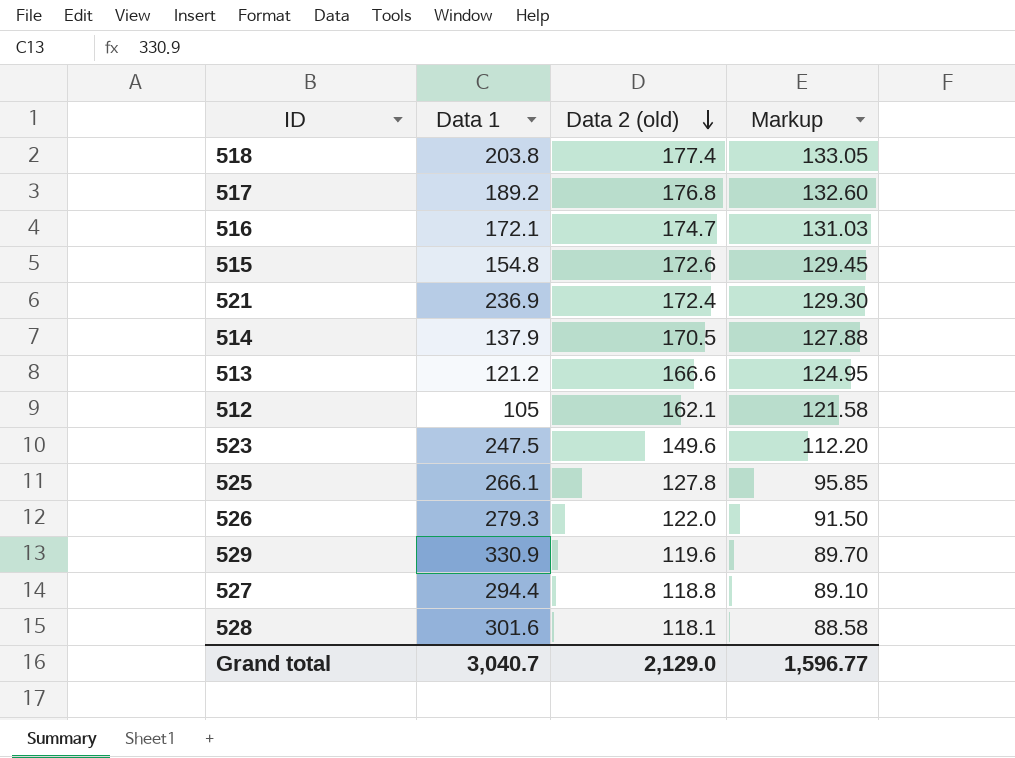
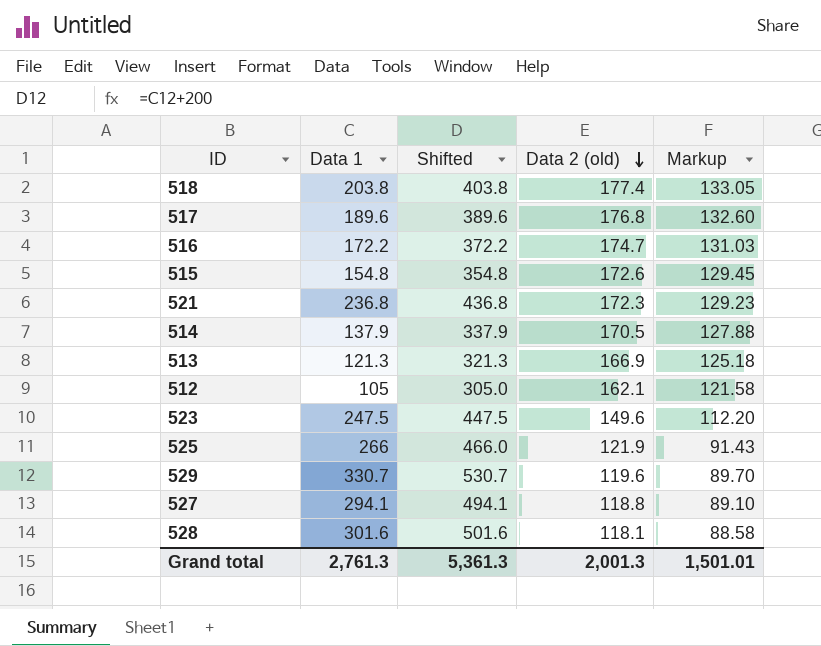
column Shifted | formula: none -> [Data 1] + 200
row 526: 279.3 | 122.0 | 91.50 -> none
517 | Data 1: 189.2 -> 189.6
516 | Data 1: 172.1 -> 172.2
521 | Data 1: 236.9 -> 236.8
521 | Data 2 (old): 172.4 -> 172.3
521 | Markup: 129.30 -> 129.23
513 | Data 1: 121.2 -> 121.3
513 | Data 2 (old): 166.6 -> 166.9
513 | Markup: 124.95 -> 125.18
525 | Data 1: 266.1 -> 266
525 | Data 2 (old): 127.8 -> 121.9
525 | Markup: 95.85 -> 91.43
529 | Data 1: 330.9 -> 330.7
527 | Data 1: 294.4 -> 294.1
Grand total | Data 1: 3,040.7 -> 2,761.3
Grand total | Data 2 (old): 2,129.0 -> 2,001.3
Grand total | Markup: 1,596.77 -> 1,501.01

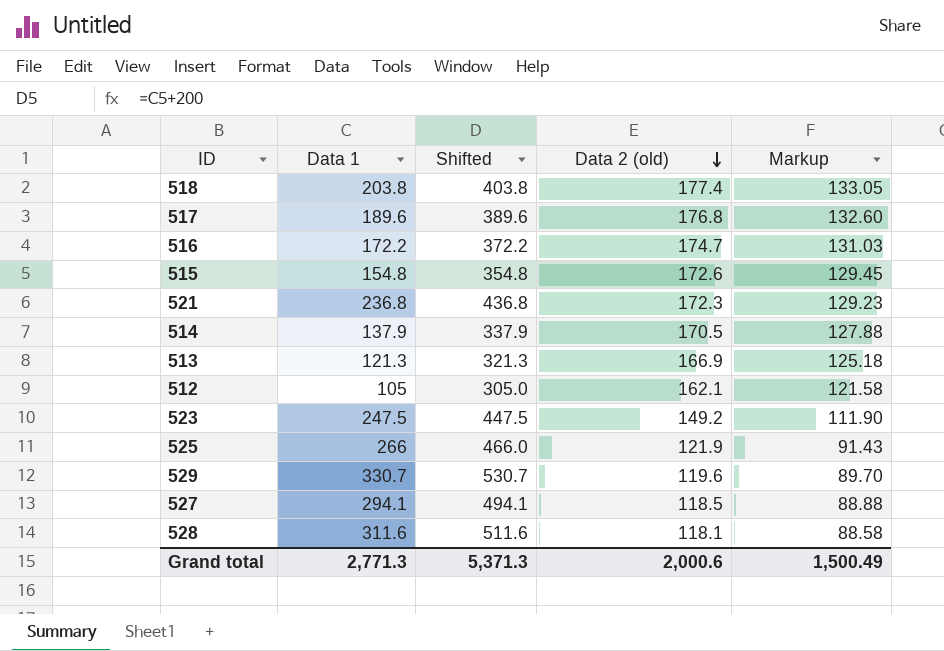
523 | Data 2 (old): 149.6 -> 149.2
523 | Markup: 112.20 -> 111.90
527 | Data 2 (old): 118.8 -> 118.5
527 | Markup: 89.10 -> 88.88
528 | Data 1: 301.6 -> 311.6
528 | Shifted: 501.6 -> 511.6
Grand total | Data 1: 2,761.3 -> 2,771.3
Grand total | Shifted: 5,361.3 -> 5,371.3
Grand total | Data 2 (old): 2,001.3 -> 2,000.6
Grand total | Markup: 1,501.01 -> 1,500.49

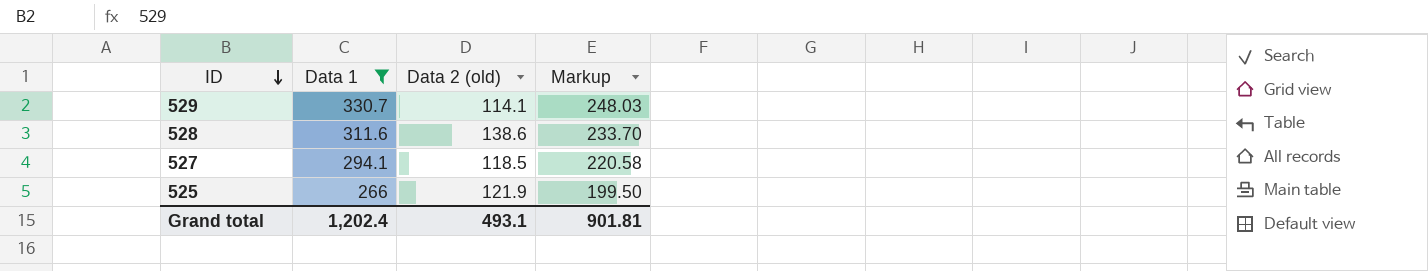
filter: none -> Data 1 >= 266
row order: Data 2 (old) descending -> ID descending
column Shifted | formula: [Data 1] + 200 -> none
column Markup | formula: [Data 2 (old)] * 0.75 -> [Data 1] * 0.75
529 | Data 2 (old): 119.6 -> 114.1
528 | Data 2 (old): 118.1 -> 138.6
Grand total | Data 1: 2,771.3 -> 1,202.4
Grand total | Data 2 (old): 2,000.6 -> 493.1
Grand total | Markup: 1,500.49 -> 901.81

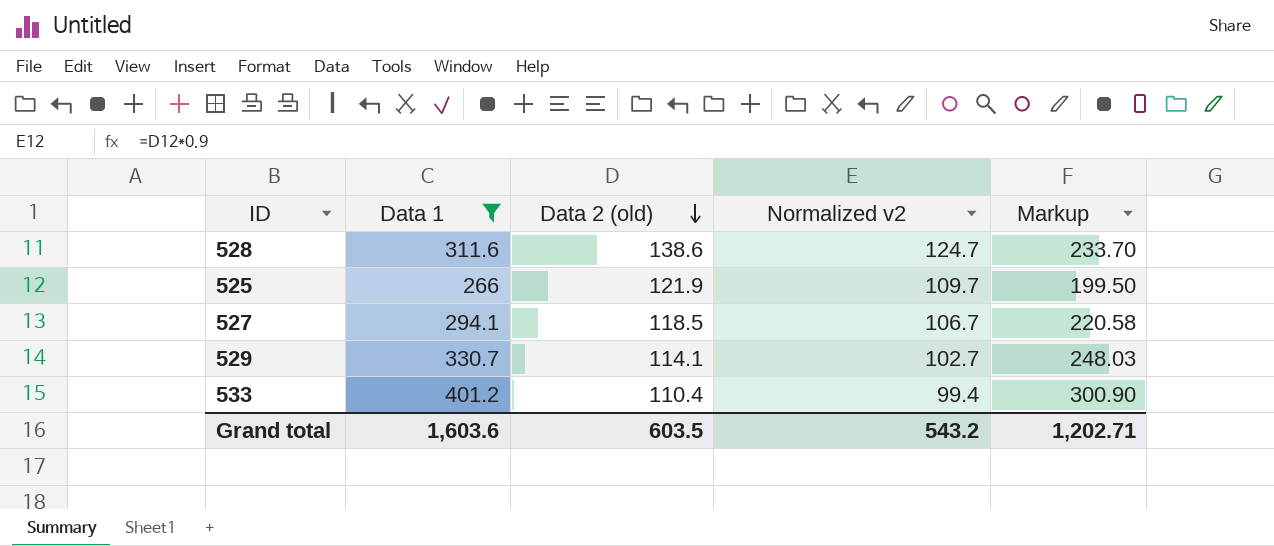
row order: ID descending -> Data 2 (old) descending
column Normalized v2 | formula: none -> [Data 2 (old)] * 0.9
row 533: none -> 401.2 | 110.4 | 99.4 | 300.90
Grand total | Data 1: 1,202.4 -> 1,603.6
Grand total | Data 2 (old): 493.1 -> 603.5
Grand total | Markup: 901.81 -> 1,202.71

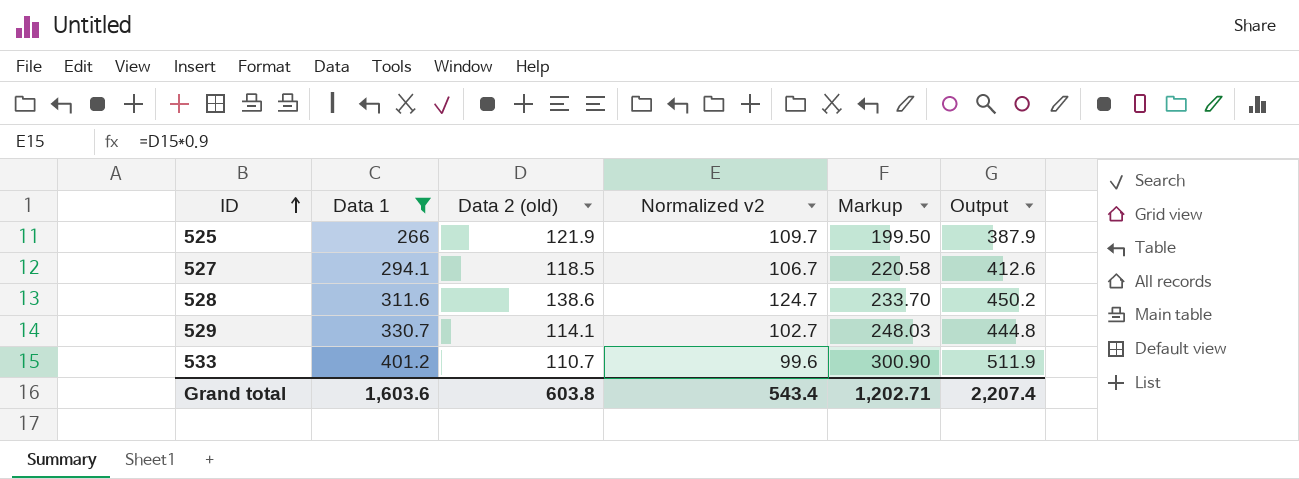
row order: Data 2 (old) descending -> ID ascending
column Output | formula: none -> [Data 1] + [Data 2 (old)]
533 | Data 2 (old): 110.4 -> 110.7
533 | Normalized v2: 99.4 -> 99.6
Grand total | Data 2 (old): 603.5 -> 603.8
Grand total | Normalized v2: 543.2 -> 543.4

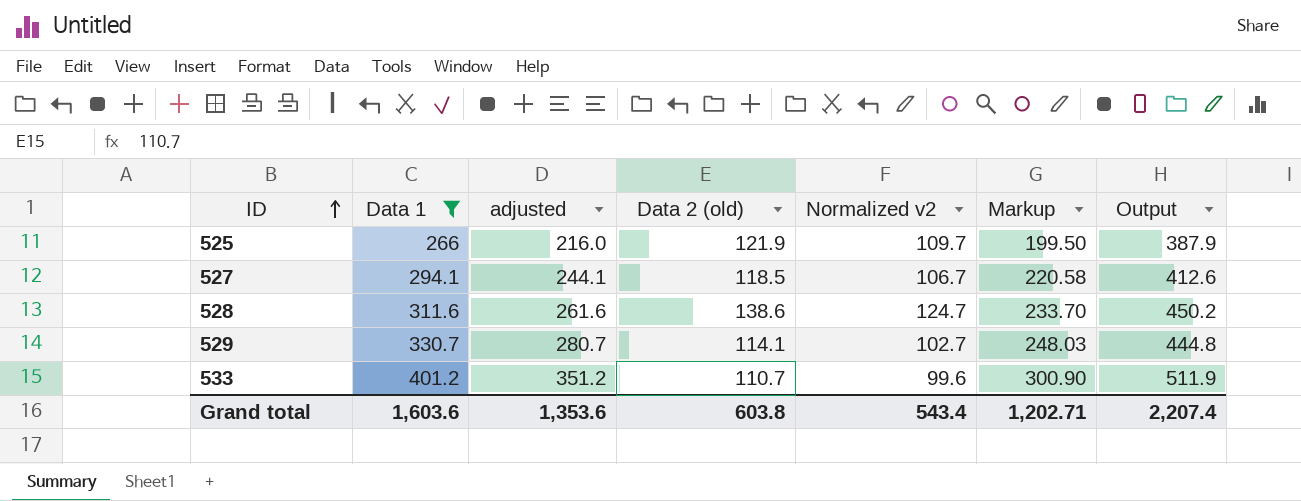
column adjusted | formula: none -> [Data 1] - 50

